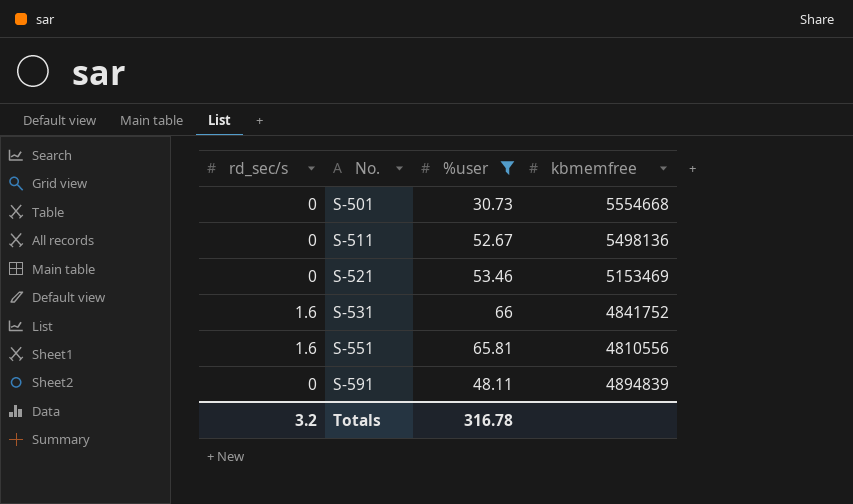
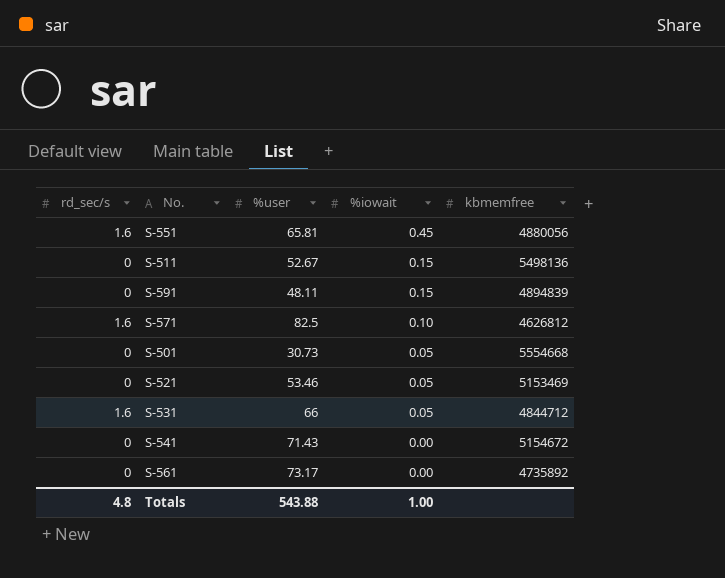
filter: %user <= 66 -> none
row order: No. ascending -> %iowait descending
column %iowait | position: none -> 4
S-551 | kbmemfree: 4810556 -> 4880056
S-531 | kbmemfree: 4841752 -> 4844712
Totals | rd_sec/s: 3.2 -> 4.8
Totals | %user: 316.78 -> 543.88

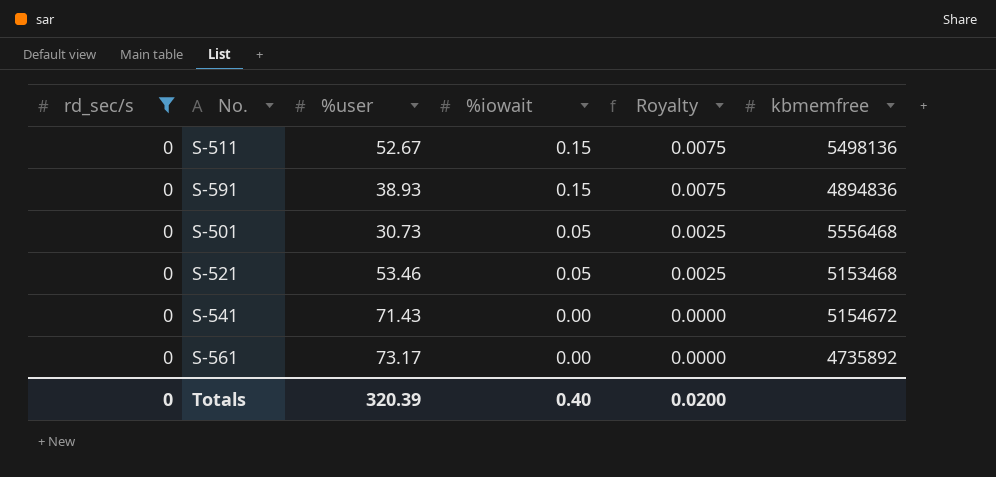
filter: none -> rd_sec/s = 0
column Royalty | formula: none -> [%iowait] * 0.05
S-591 | %user: 48.11 -> 38.93
S-591 | kbmemfree: 4894839 -> 4894836
S-501 | kbmemfree: 5554668 -> 5556468
S-521 | kbmemfree: 5153469 -> 5153468
Totals | rd_sec/s: 4.8 -> 0
Totals | %user: 543.88 -> 320.39
Totals | %iowait: 1.00 -> 0.40

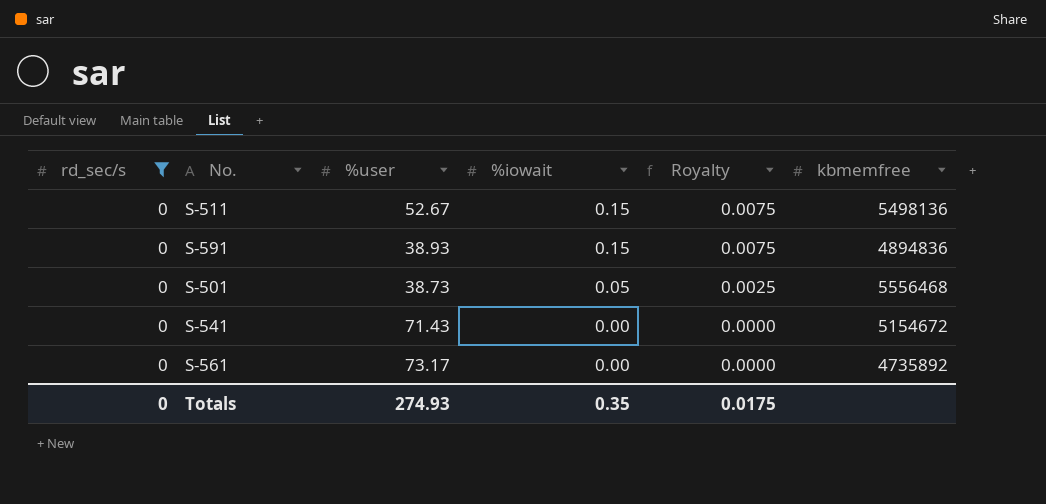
row S-521: 0 | 53.46 | 0.05 | 0.0025 | 5153468 -> none
S-501 | %user: 30.73 -> 38.73
Totals | %user: 320.39 -> 274.93
Totals | %iowait: 0.40 -> 0.35
Totals | Royalty: 0.0200 -> 0.0175

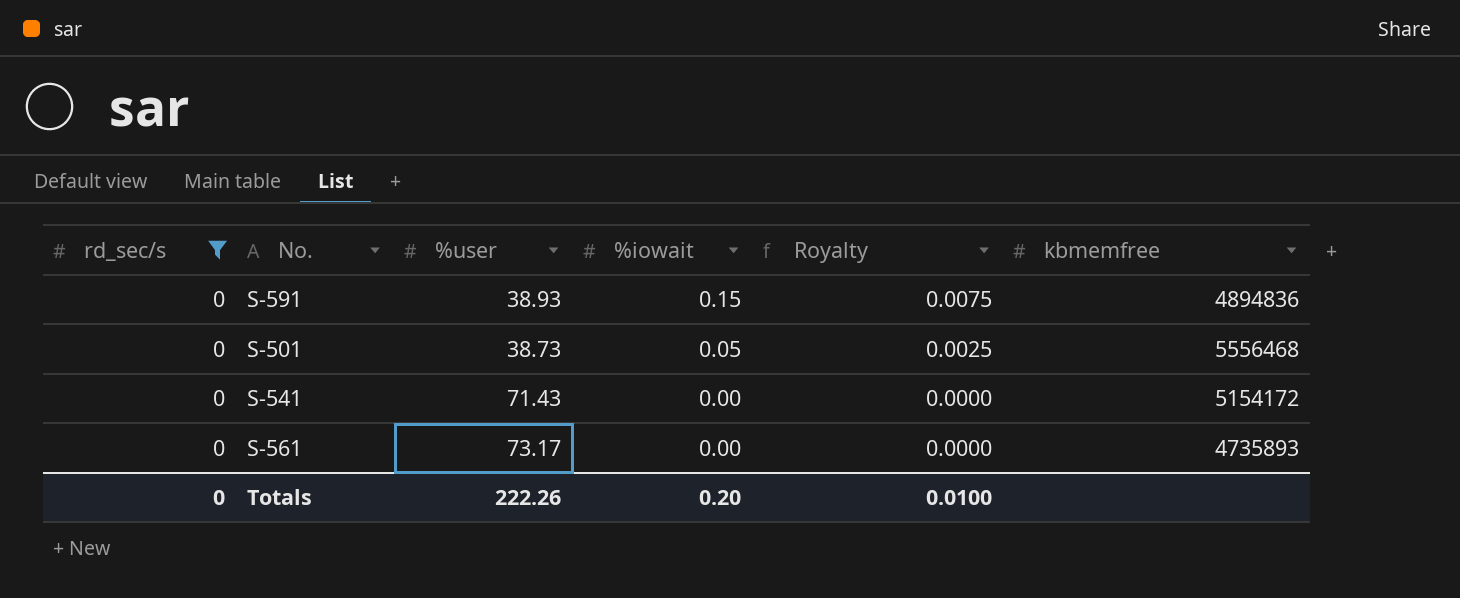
row S-511: 0 | 52.67 | 0.15 | 0.0075 | 5498136 -> none
S-541 | kbmemfree: 5154672 -> 5154172
S-561 | kbmemfree: 4735892 -> 4735893
Totals | %user: 274.93 -> 222.26
Totals | %iowait: 0.35 -> 0.20
Totals | Royalty: 0.0175 -> 0.0100

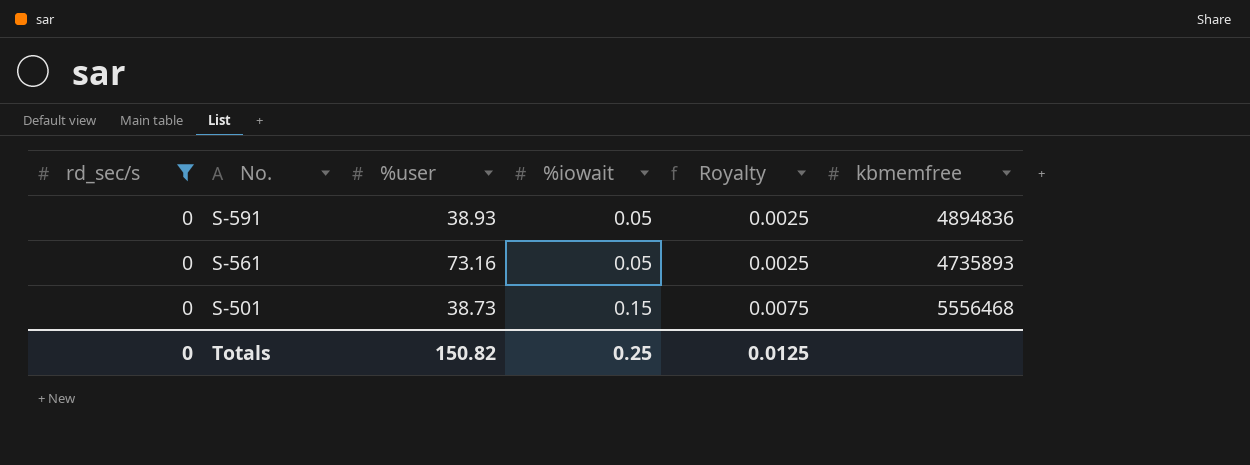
row order: %iowait descending -> No. descending
row S-541: 0 | 71.43 | 0.00 | 0.0000 | 5154172 -> none
S-591 | %iowait: 0.15 -> 0.05
S-591 | Royalty: 0.0075 -> 0.0025
S-561 | %user: 73.17 -> 73.16
S-561 | %iowait: 0.00 -> 0.05
S-561 | Royalty: 0.0000 -> 0.0025
S-501 | %iowait: 0.05 -> 0.15
S-501 | Royalty: 0.0025 -> 0.0075
Totals | %user: 222.26 -> 150.82
Totals | %iowait: 0.20 -> 0.25
Totals | Royalty: 0.0100 -> 0.0125

